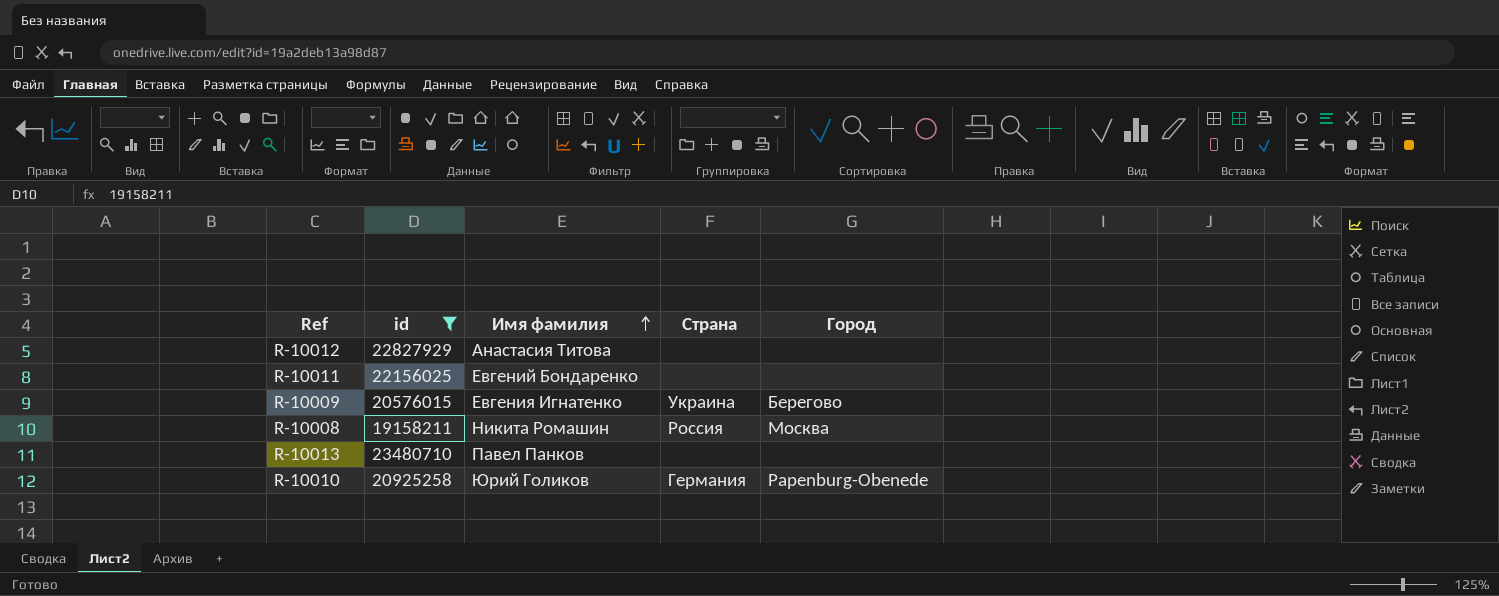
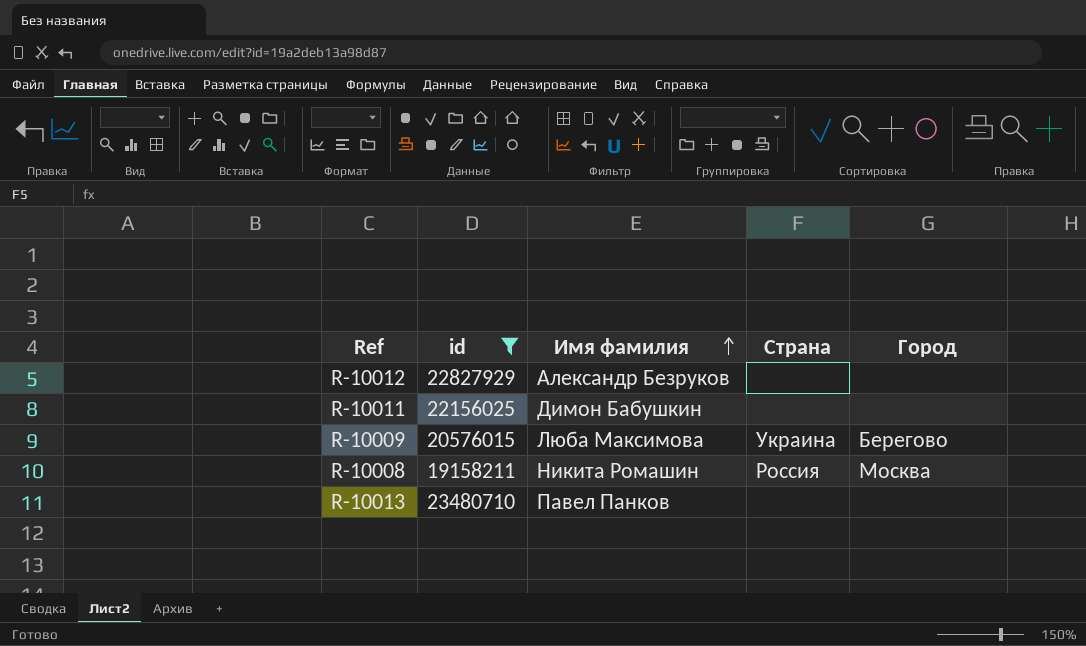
row R-10010: 20925258 | Юрий Голиков | Германия | Papenburg-Obenede -> none
R-10012 | Имя фамилия: Αнастасия Τитова -> Александр Безруков
R-10011 | Имя фамилия: Евгений Бондаренко -> Димон Бабушкин
R-10009 | Имя фамилия: Евгения Игнатенко -> Люба Максимова

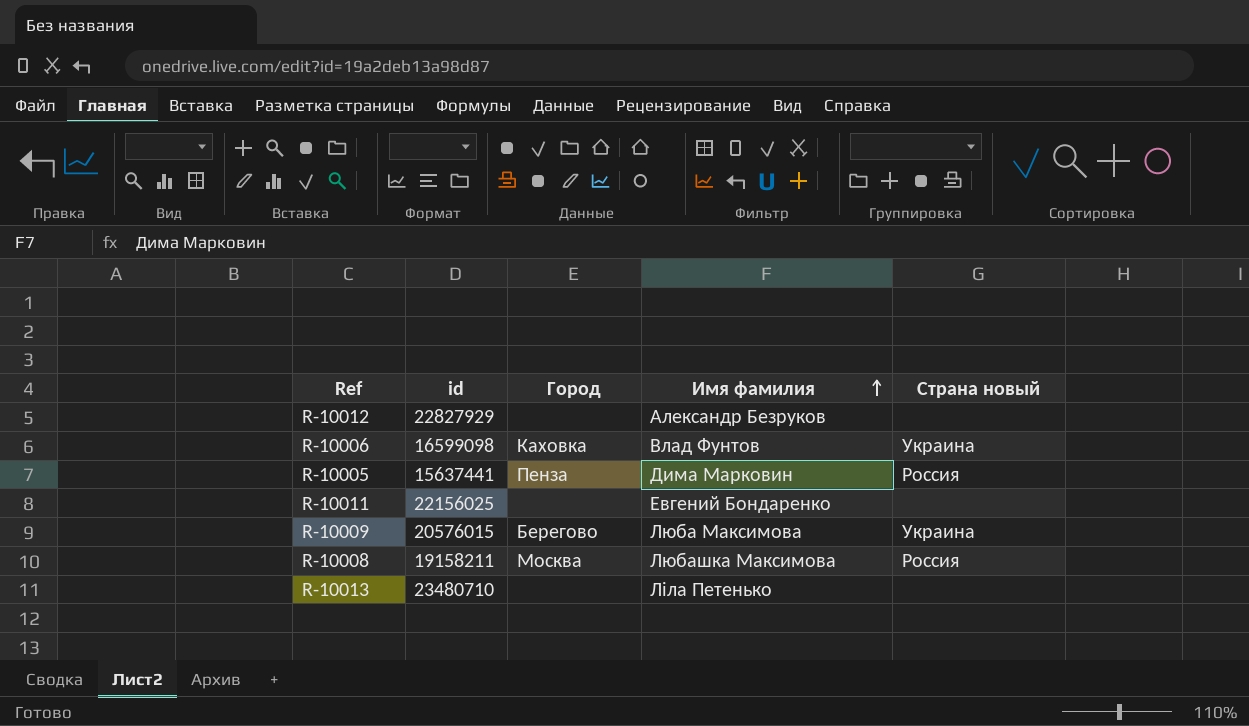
filter: id >= 19158211 -> none
column Город | position: 5 -> 3
column name: Страна -> Страна новый
R-10011 | Имя фамилия: Димон Бабушкин -> Евгений Бондаренко
R-10008 | Имя фамилия: Никита Ромашин -> Любашка Максимова
R-10013 | Имя фамилия: Павел Πанков -> Ліла Петенько

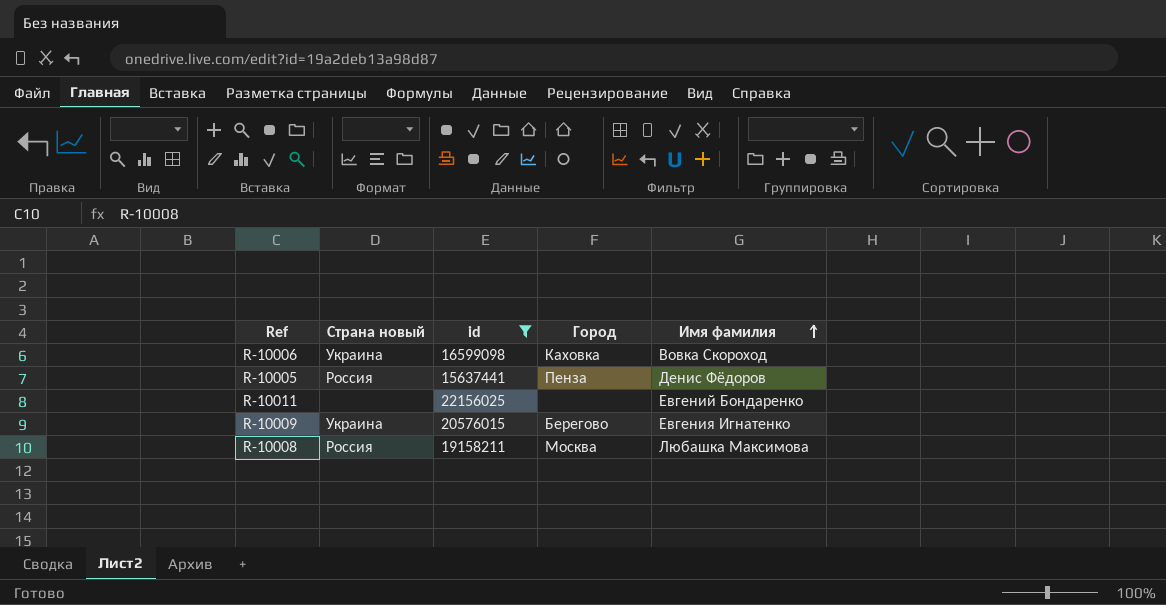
filter: none -> id <= 22156025
column Страна новый | position: 5 -> 2
R-10006 | Имя фамилия: Влад Фунтов -> Вовка Скороход
R-10005 | Имя фамилия: Дима Марковин -> Денис Фёдоров
R-10009 | Имя фамилия: Люба Максимова -> Евгения Игнатенко

